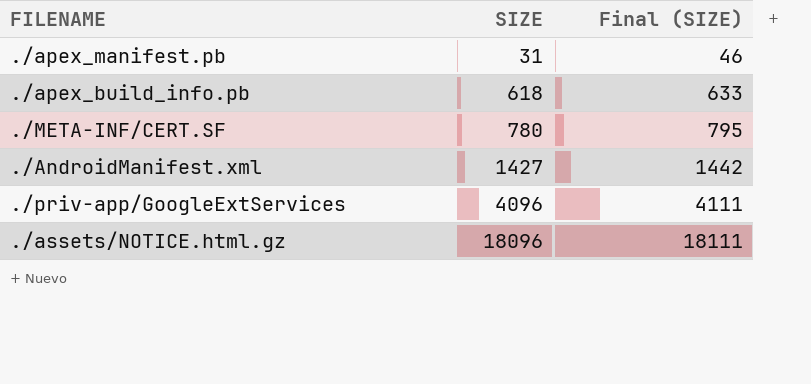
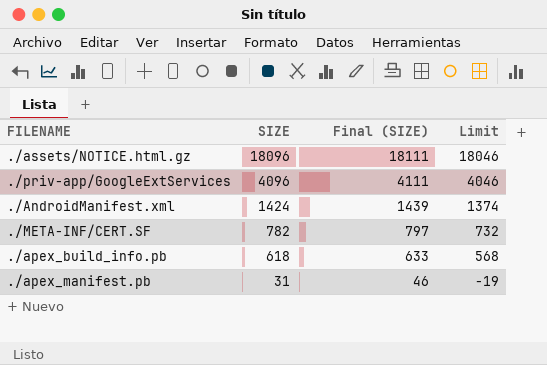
row order: SIZE ascending -> SIZE descending
column Limit | formula: none -> [SIZE] - 50
./AndroidManifest.xml | SIZE: 1427 -> 1424
./AndroidManifest.xml | Final (SIZE): 1442 -> 1439
./META-INF/CERT.SF | SIZE: 780 -> 782
./META-INF/CERT.SF | Final (SIZE): 795 -> 797

